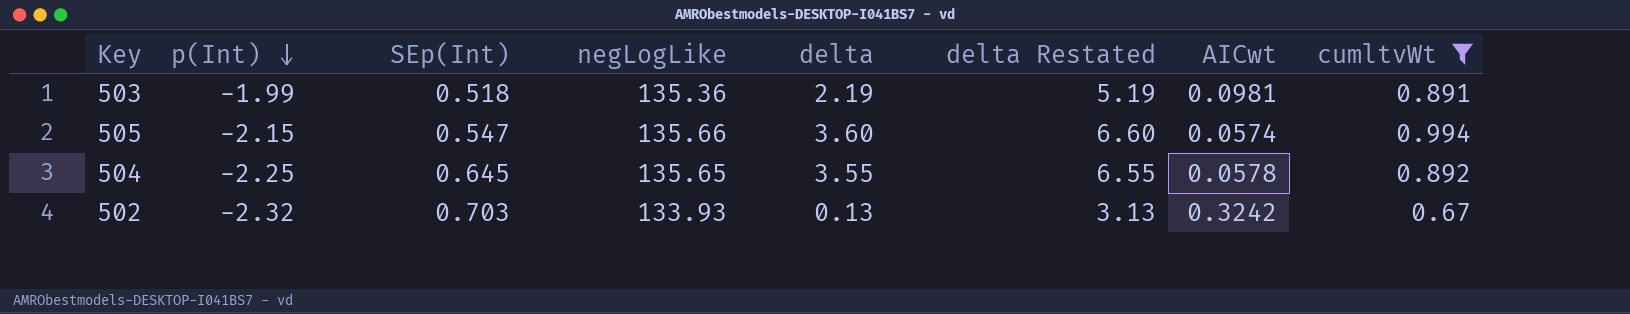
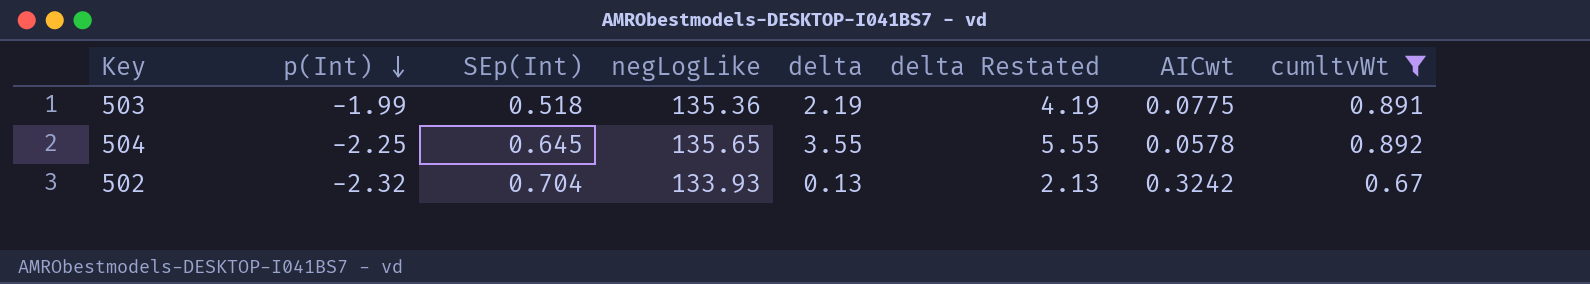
column delta Restated | formula: [delta] + 3 -> [delta] + 2
row 505: -2.15 | 0.547 | 135.66 | 3.60 | 6.60 | 0.0574 | 0.994 -> none
503 | AICwt: 0.0981 -> 0.0775
502 | SEp(Int): 0.703 -> 0.704

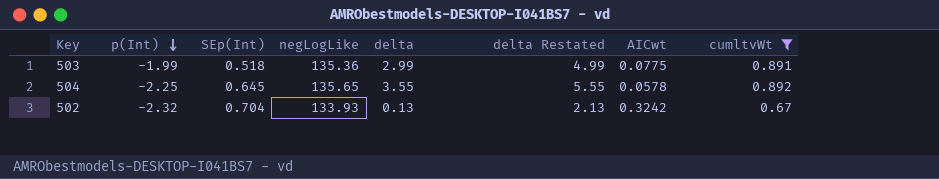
503 | delta: 2.19 -> 2.99
503 | delta Restated: 4.19 -> 4.99

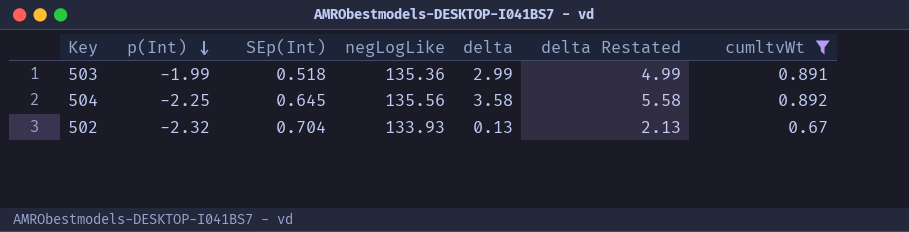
column AICwt | position: 7 -> none
504 | negLogLike: 135.65 -> 135.56
504 | delta: 3.55 -> 3.58
504 | delta Restated: 5.55 -> 5.58

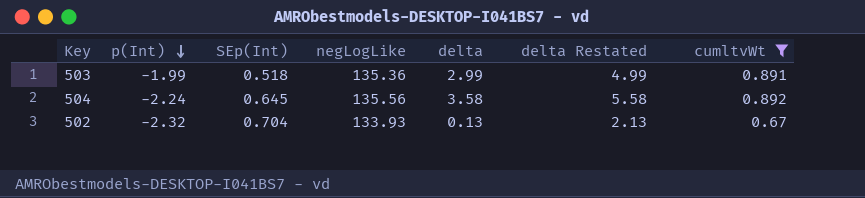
504 | p(Int): -2.25 -> -2.24

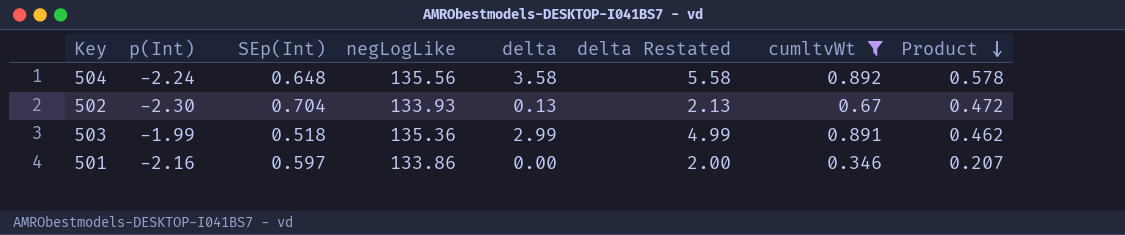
row order: p(Int) descending -> Product descending
column Product | formula: none -> [SEp(Int)] * [cumltvWt]
504 | SEp(Int): 0.645 -> 0.648
502 | p(Int): -2.32 -> -2.30
row 501: none -> -2.16 | 0.597 | 133.86 | 0.00 | 2.00 | 0.346 | 0.207

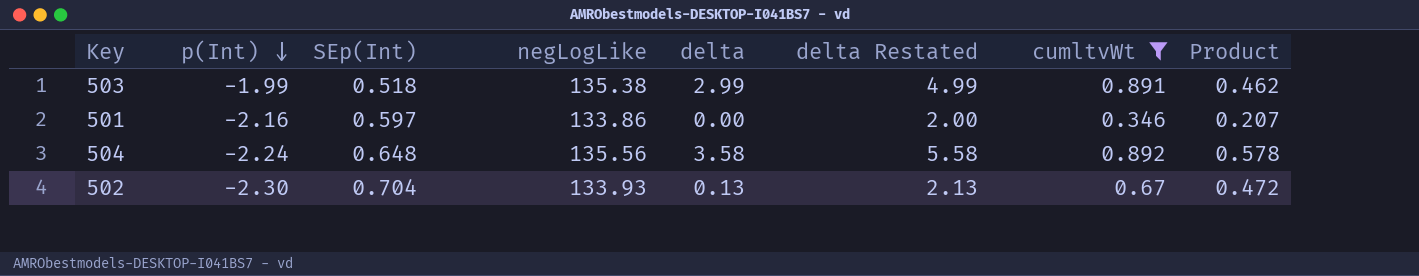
row order: Product descending -> p(Int) descending
503 | negLogLike: 135.36 -> 135.38

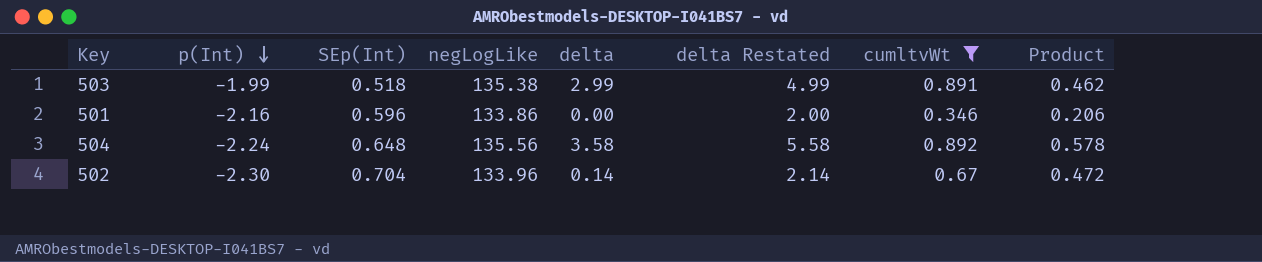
501 | SEp(Int): 0.597 -> 0.596
501 | Product: 0.207 -> 0.206
502 | negLogLike: 133.93 -> 133.96
502 | delta: 0.13 -> 0.14
502 | delta Restated: 2.13 -> 2.14

